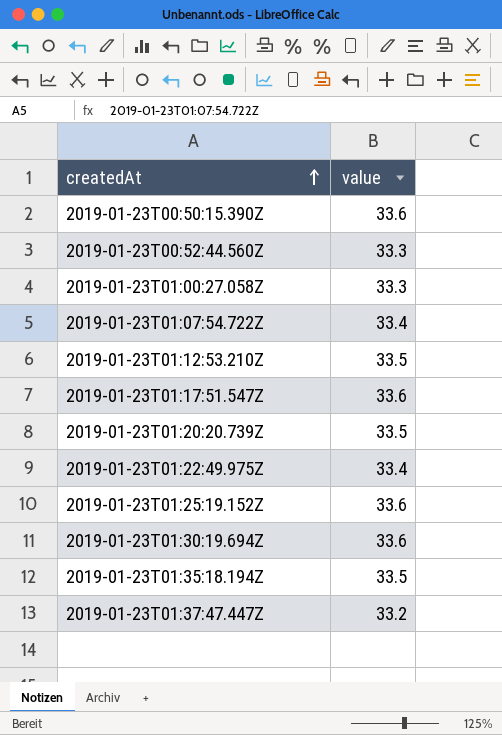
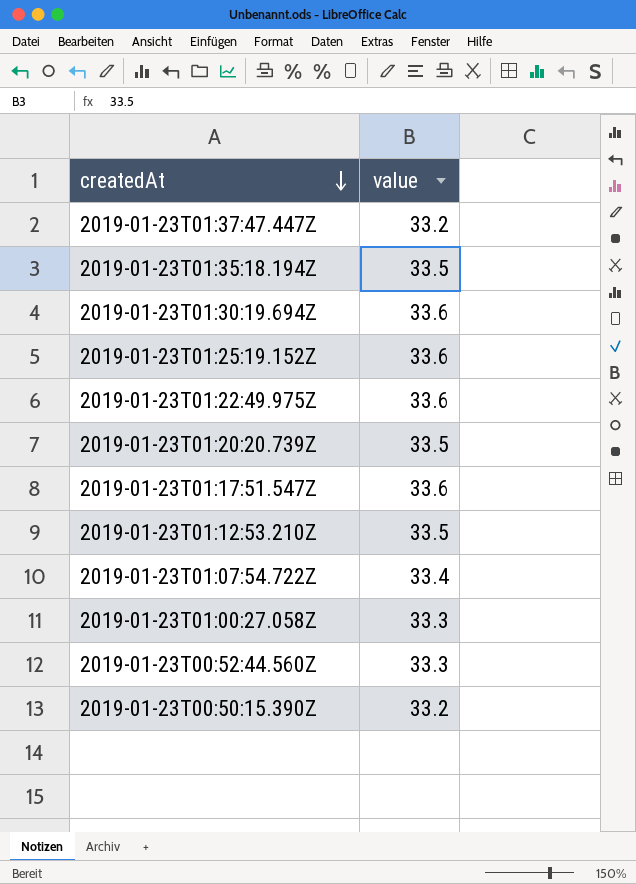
row order: createdAt ascending -> createdAt descending
2019-01-23T01:22:49.975Z | value: 33.4 -> 33.6
2019-01-23T00:50:15.390Z | value: 33.6 -> 33.2

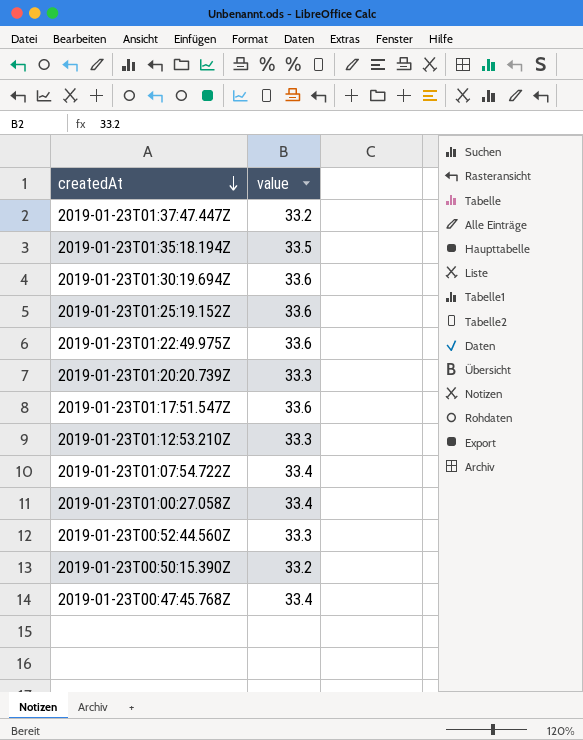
2019-01-23T01:20:20.739Z | value: 33.5 -> 33.3
2019-01-23T01:12:53.210Z | value: 33.5 -> 33.3
2019-01-23T01:00:27.058Z | value: 33.3 -> 33.4
row 2019-01-23T00:47:45.768Z: none -> 33.4

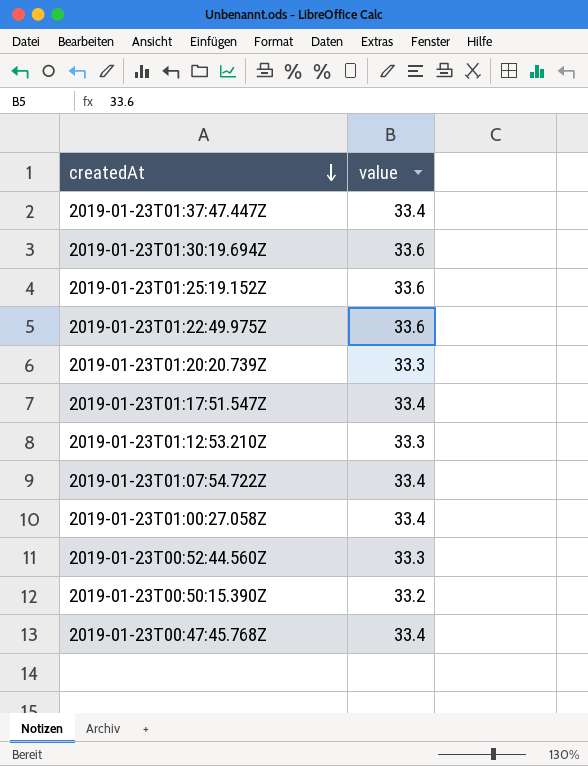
row 2019-01-23T01:35:18.194Z: 33.5 -> none
2019-01-23T01:37:47.447Z | value: 33.2 -> 33.4
2019-01-23T01:17:51.547Z | value: 33.6 -> 33.4

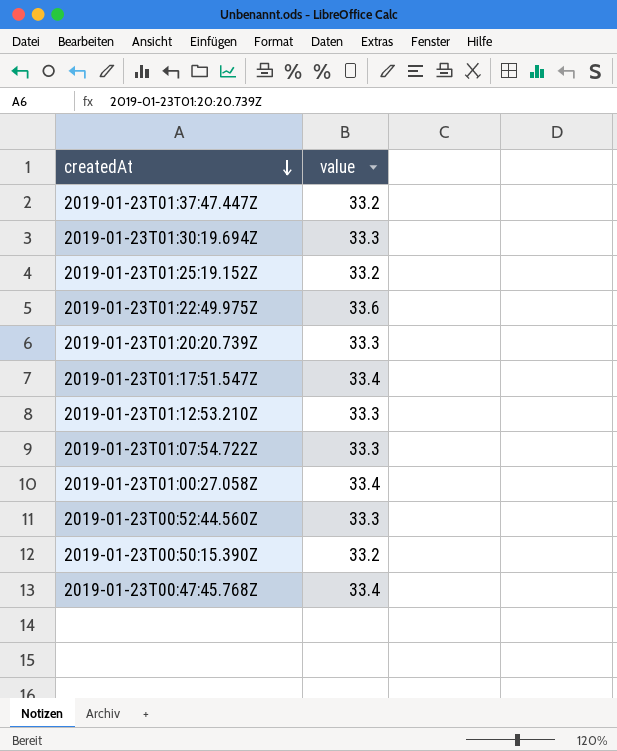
2019-01-23T01:37:47.447Z | value: 33.4 -> 33.2
2019-01-23T01:30:19.694Z | value: 33.6 -> 33.3
2019-01-23T01:25:19.152Z | value: 33.6 -> 33.2
2019-01-23T01:07:54.722Z | value: 33.4 -> 33.3

